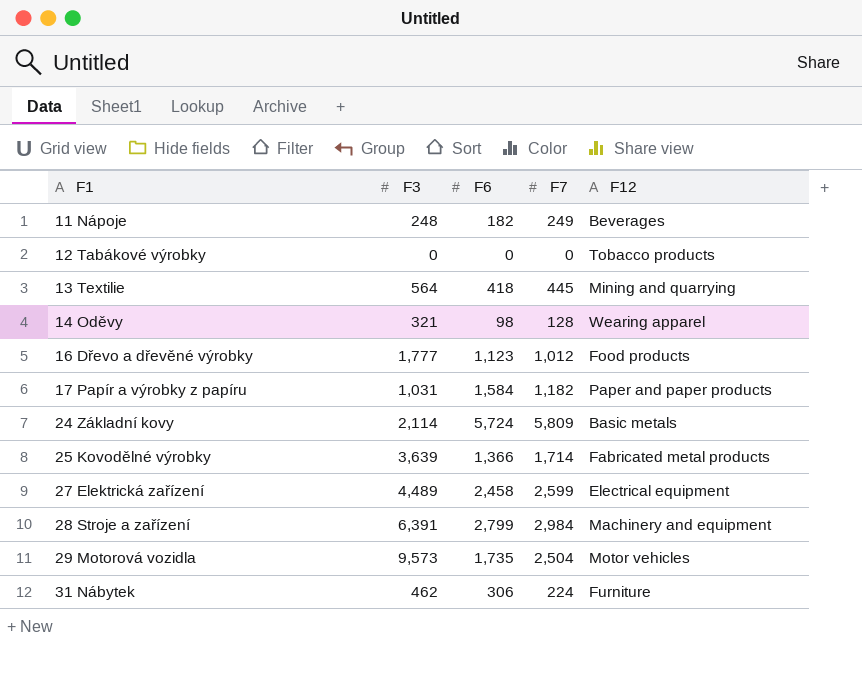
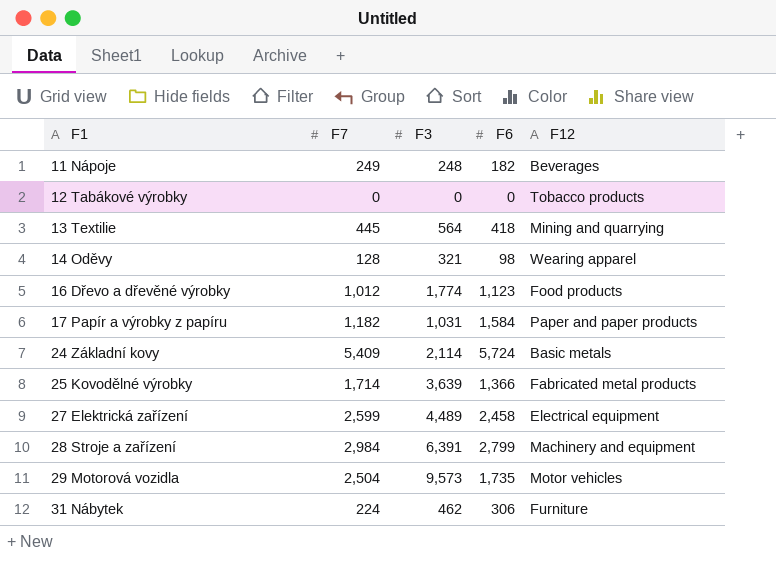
column F7 | position: 4 -> 2
16 Dřevo a dřevěné výrobky | F3: 1,777 -> 1,774
24 Základní kovy | F7: 5,809 -> 5,409

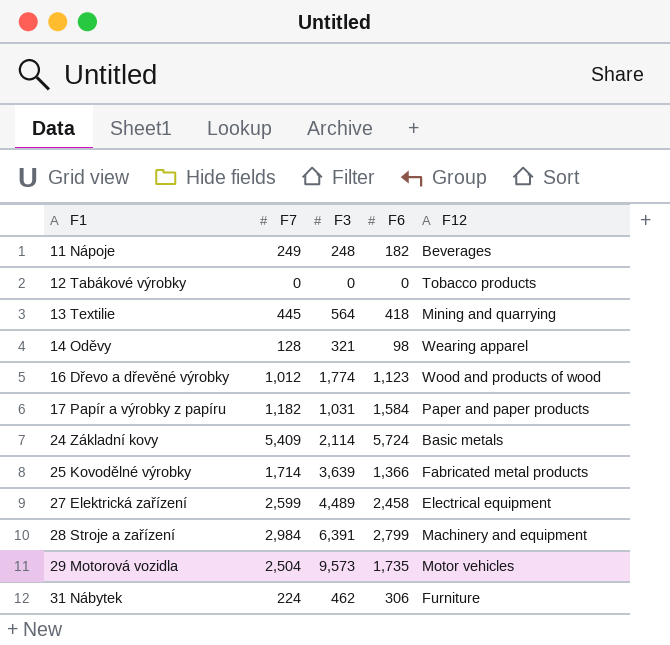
16 Dřevo a dřevěné výrobky | F12: Food products -> Wood and products of wood

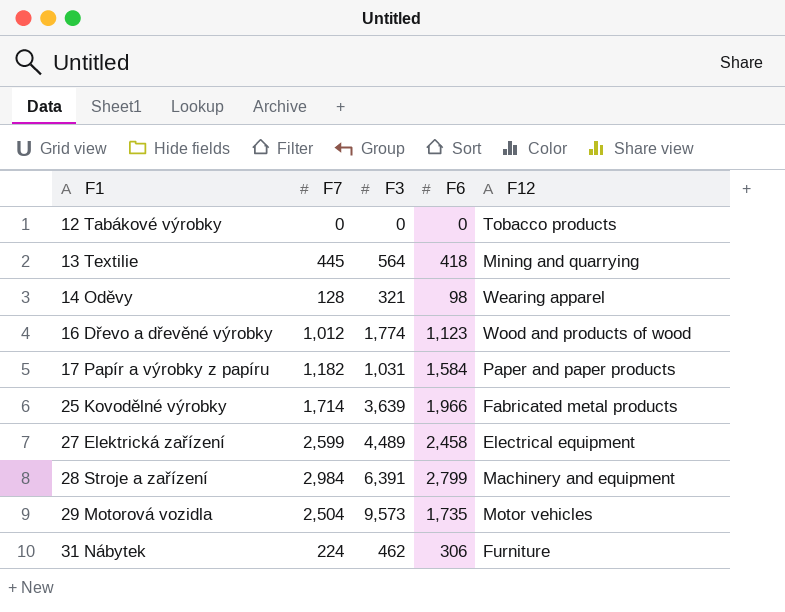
row 11 Nápoje: 249 | 248 | 182 | Beverages -> none
row 24 Základní kovy: 5,409 | 2,114 | 5,724 | Basic metals -> none
25 Kovodělné výrobky | F6: 1,366 -> 1,966

